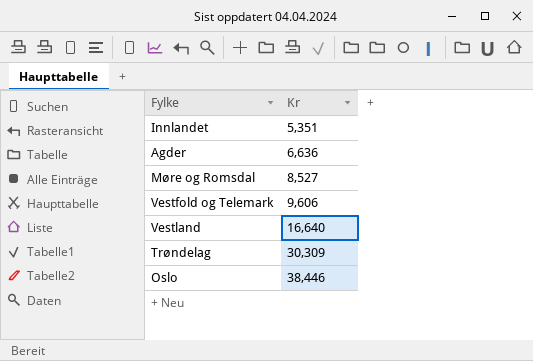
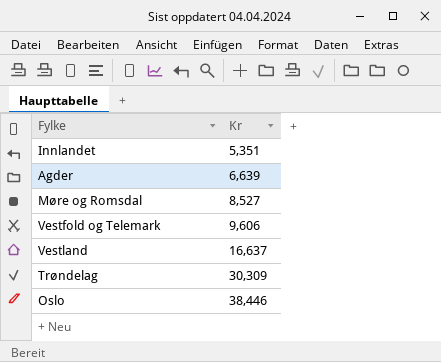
Agder | Kr: 6,636 -> 6,639
Vestland | Kr: 16,640 -> 16,637

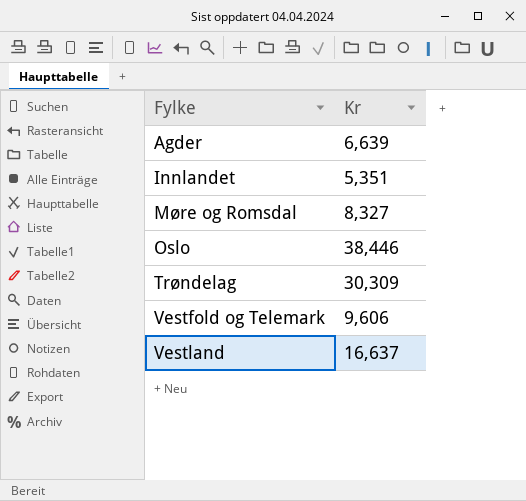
row order: Kr ascending -> Fylke ascending
Møre og Romsdal | Kr: 8,527 -> 8,327

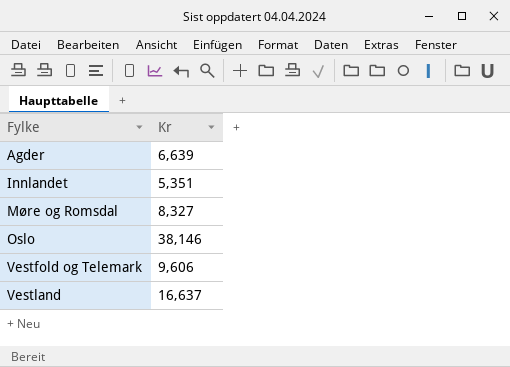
row Trøndelag: 30,309 -> none
Oslo | Kr: 38,446 -> 38,146

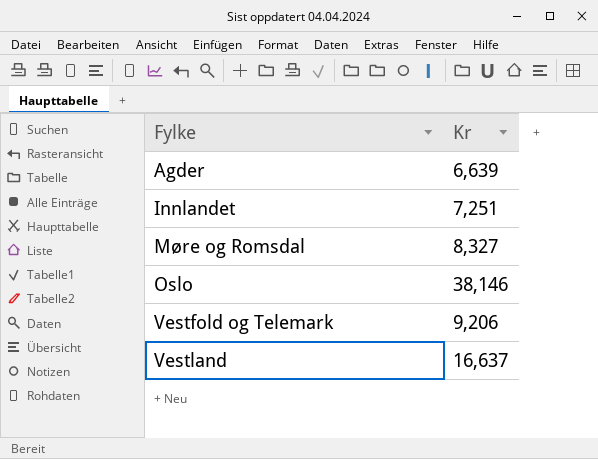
Innlandet | Kr: 5,351 -> 7,251
Vestfold og Telemark | Kr: 9,606 -> 9,206

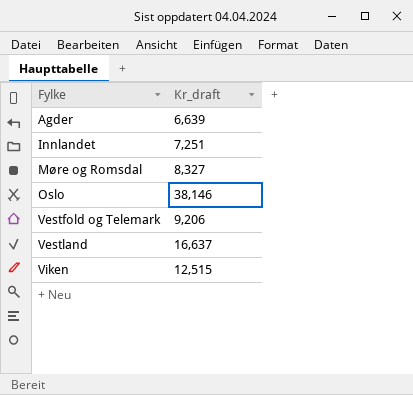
column name: Kr -> Kr_draft
row Viken: none -> 12,515

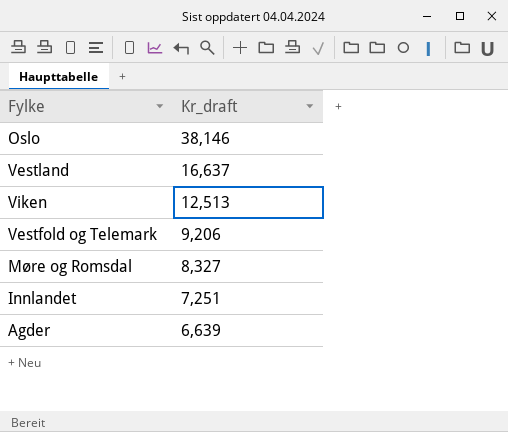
row order: Fylke ascending -> Kr_draft descending
Viken | Kr_draft: 12,515 -> 12,513

